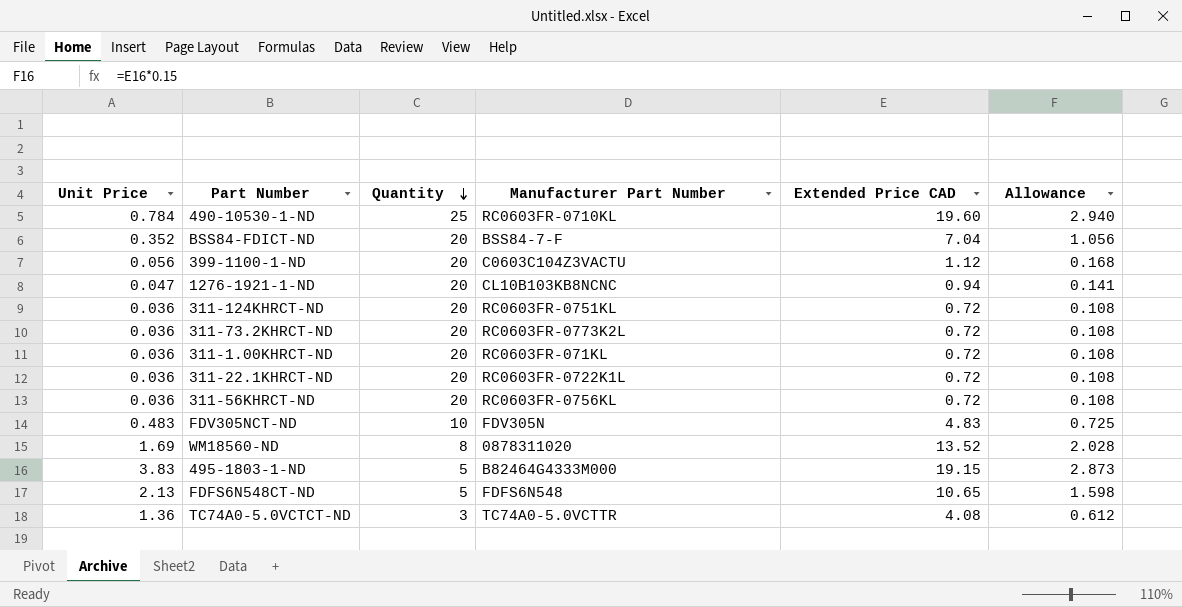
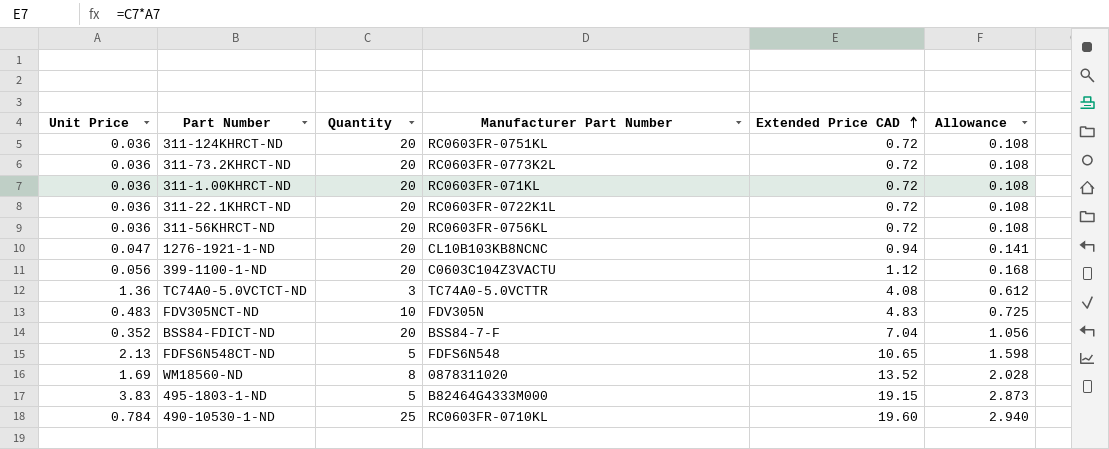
row order: Quantity descending -> Extended Price CAD ascending

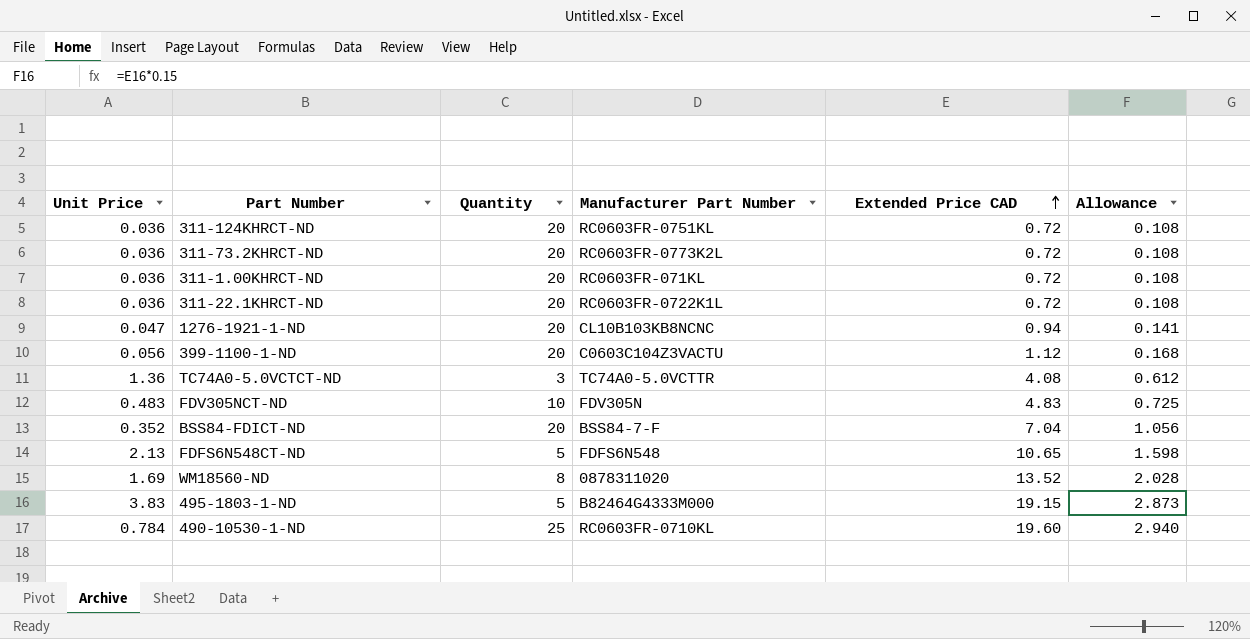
row 311-56KHRCT-ND: 0.036 | 20 | RC0603FR-0756KL | 0.72 | 0.108 -> none

